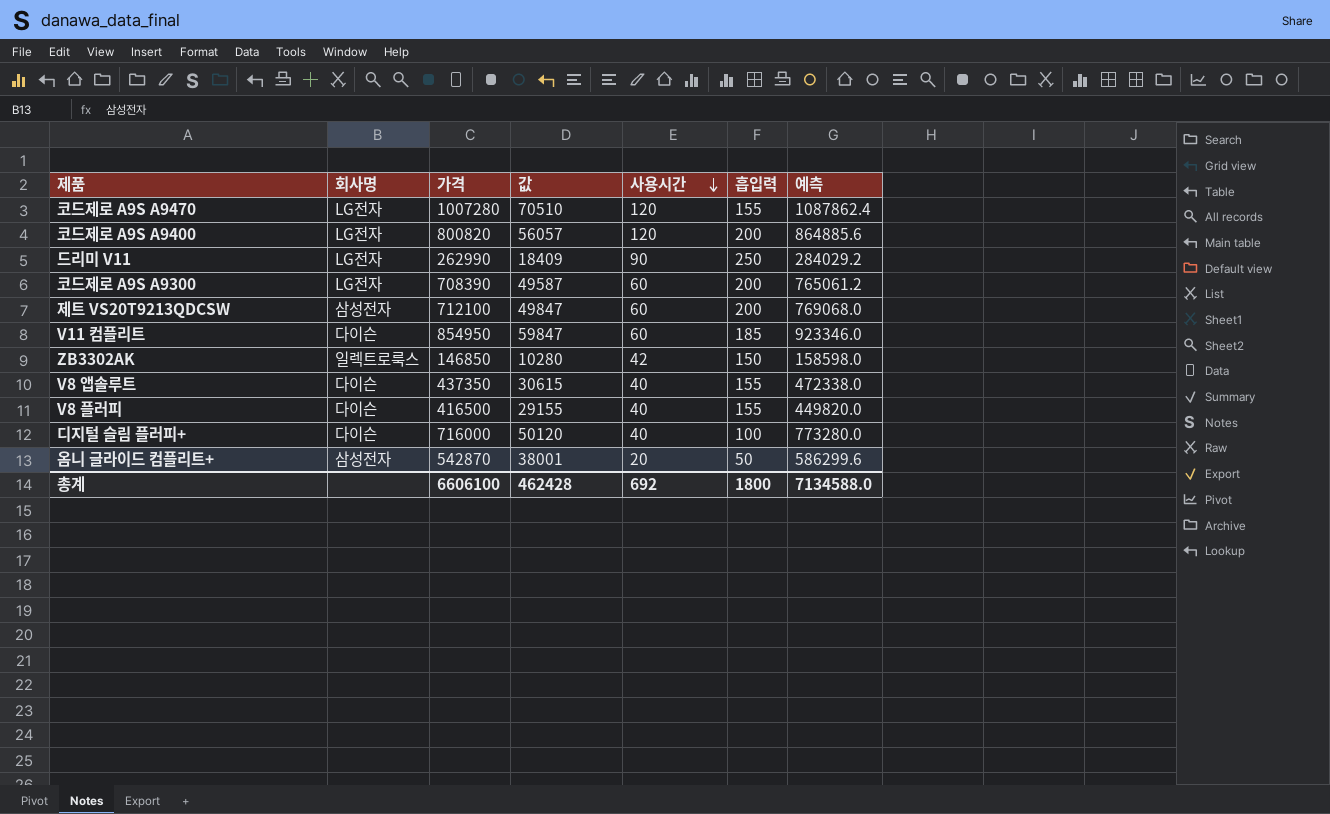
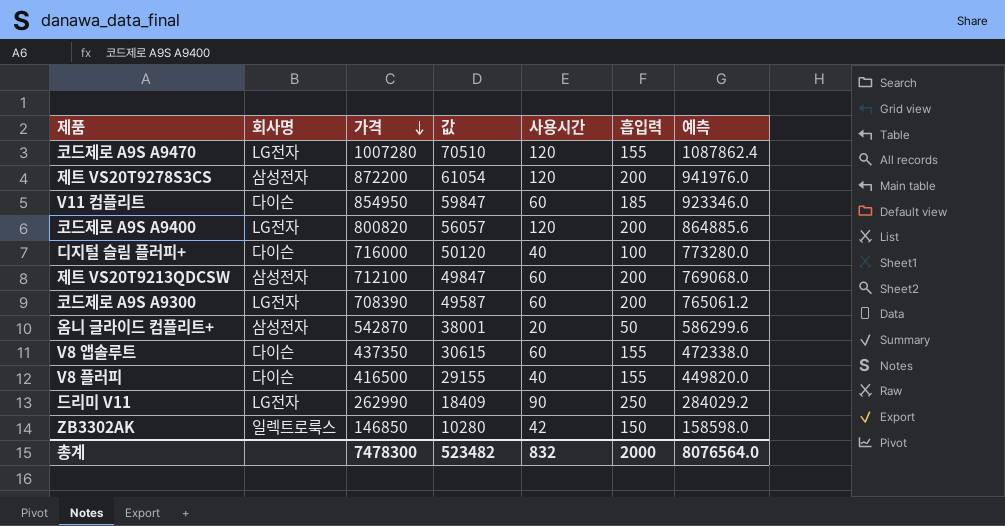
row order: 사용시간 descending -> 가격 descending
row 제트 VS20T9278S3CS: none -> 삼성전자 | 872200 | 61054 | 120 | 200 | 941976.0
V8 앱솔루트 | 사용시간: 40 -> 60
총계 | 가격: 6606100 -> 7478300
총계 | 값: 462428 -> 523482
총계 | 사용시간: 692 -> 832
총계 | 흡입력: 1800 -> 2000
총계 | 예측: 7134588.0 -> 8076564.0

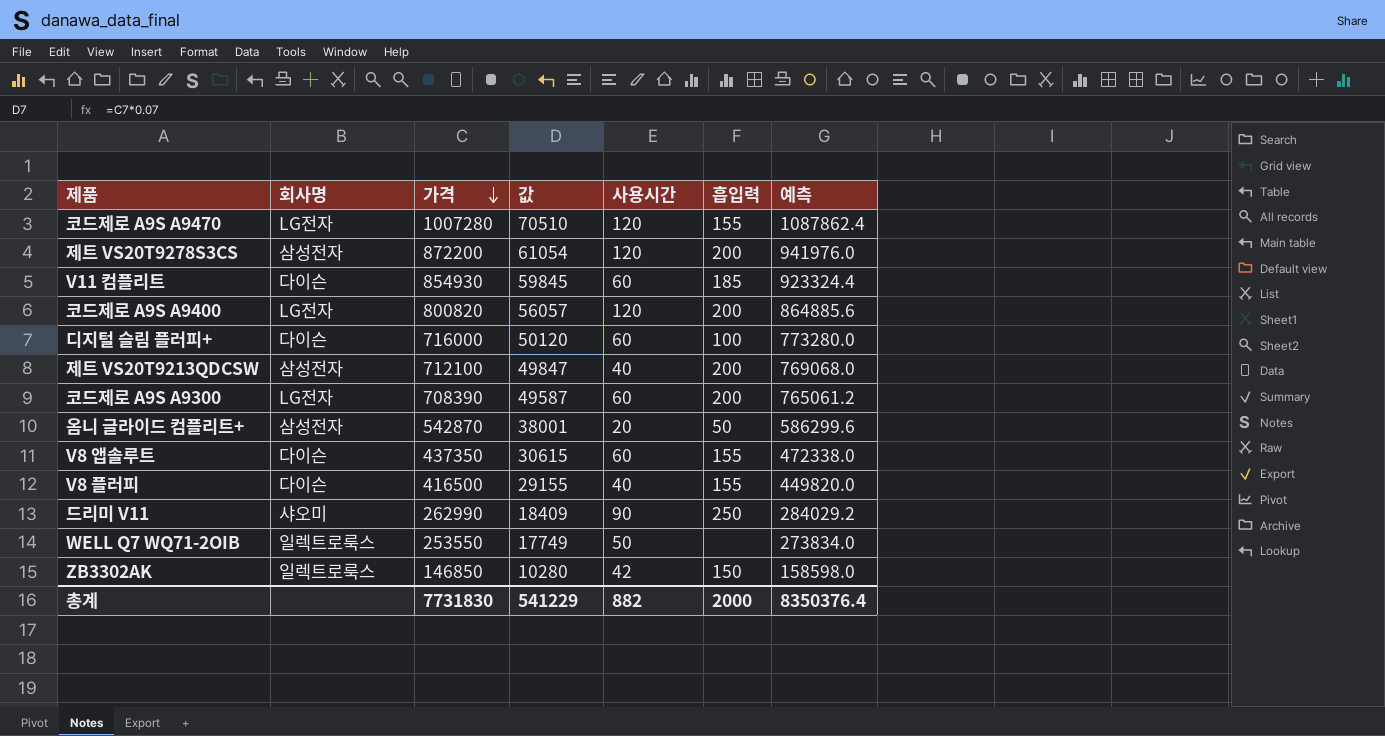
V11 컴플리트 | 가격: 854950 -> 854930
V11 컴플리트 | 값: 59847 -> 59845
V11 컴플리트 | 예측: 923346.0 -> 923324.4
디지털 슬림 플러피+ | 사용시간: 40 -> 60
제트 VS20T9213QDCSW | 사용시간: 60 -> 40
드리미 V11 | 회사명: LG전자 -> 샤오미
row WELL Q7 WQ71-2OIB: none -> 일렉트로룩스 | 253550 | 17749 | 50 | none | 273834.0
총계 | 가격: 7478300 -> 7731830
총계 | 값: 523482 -> 541229
총계 | 사용시간: 832 -> 882
총계 | 예측: 8076564.0 -> 8350376.4

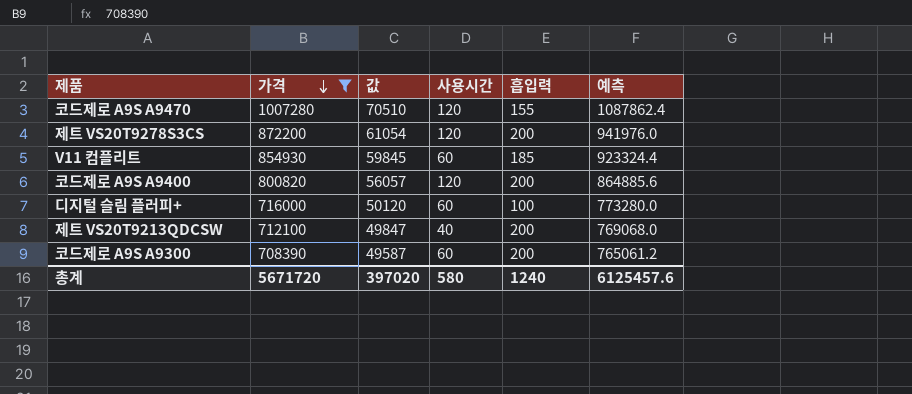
filter: none -> 가격 >= 708390
column 회사명 | position: 2 -> none
총계 | 가격: 7731830 -> 5671720
총계 | 값: 541229 -> 397020
총계 | 사용시간: 882 -> 580
총계 | 흡입력: 2000 -> 1240
총계 | 예측: 8350376.4 -> 6125457.6

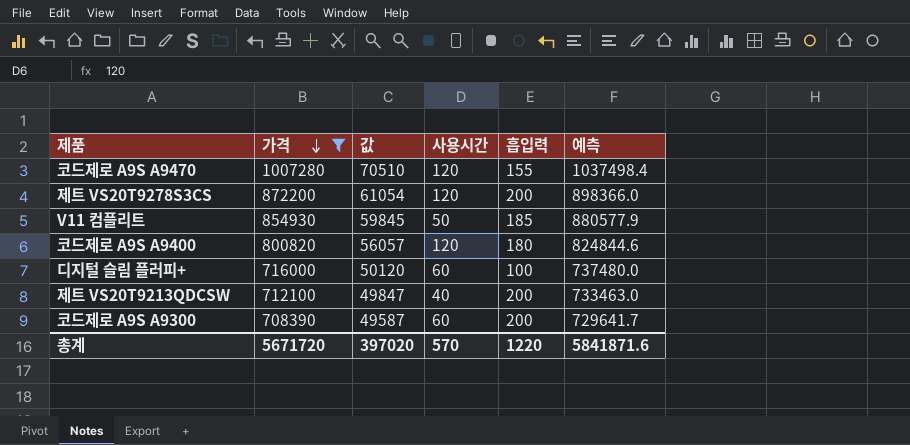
column 예측 | formula: [가격] * 1.08 -> [가격] * 1.03
V11 컴플리트 | 사용시간: 60 -> 50
코드제로 A9S A9400 | 흡입력: 200 -> 180
총계 | 사용시간: 580 -> 570
총계 | 흡입력: 1240 -> 1220
총계 | 예측: 6125457.6 -> 5841871.6

